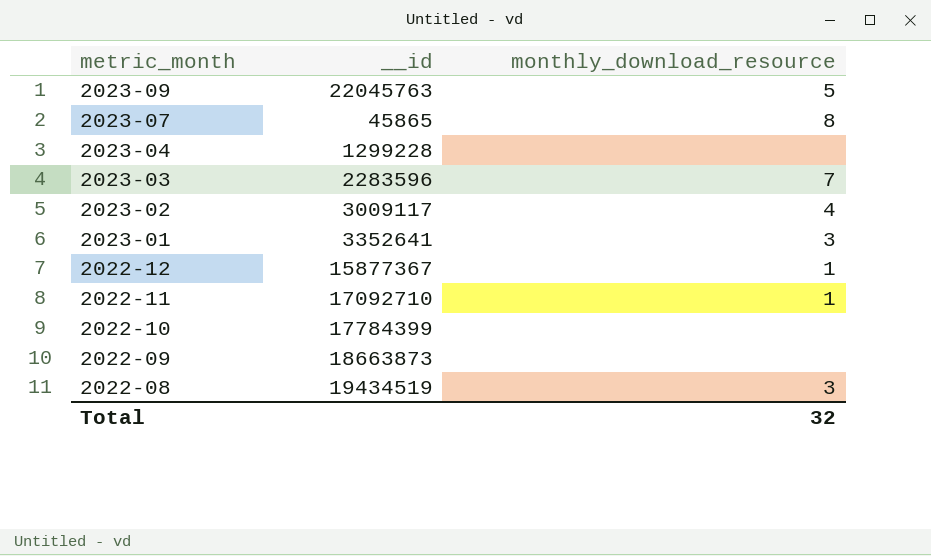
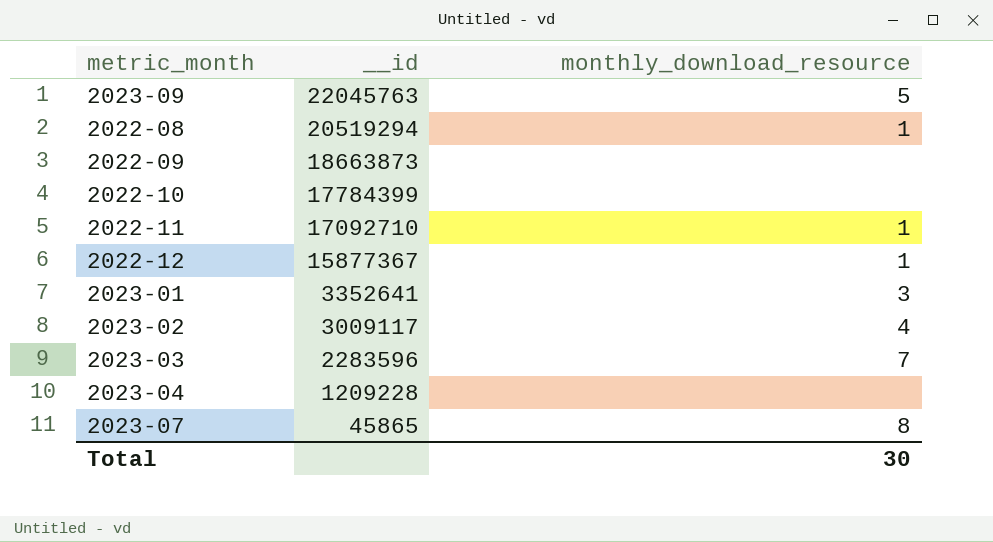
row order: metric_month descending -> __id descending
2022-08 | __id: 19434519 -> 20519294
2022-08 | monthly_download_resource: 3 -> 1
2023-04 | __id: 1299228 -> 1209228
Total | monthly_download_resource: 32 -> 30

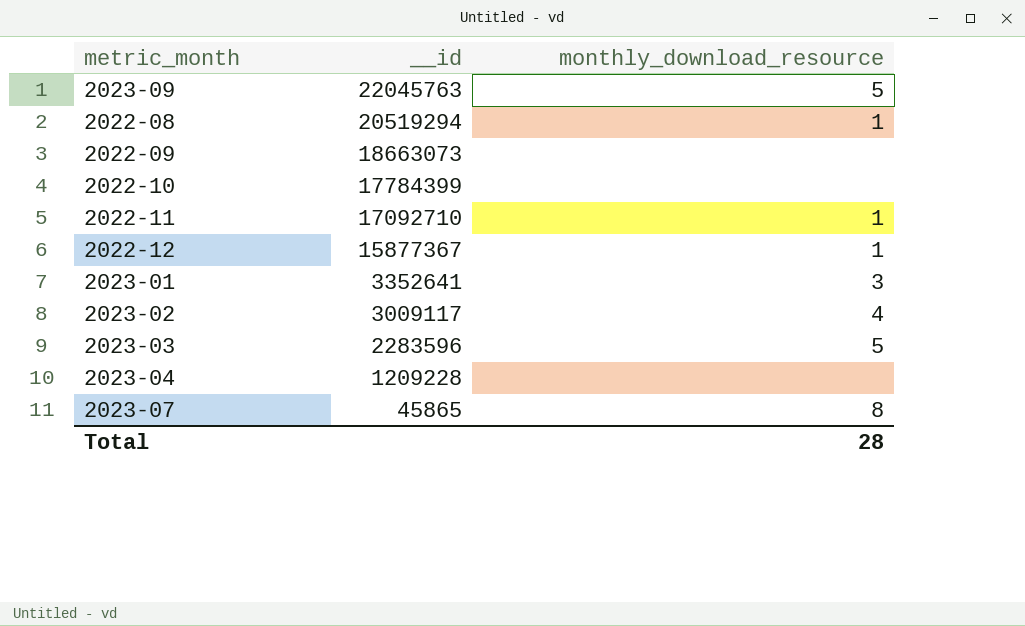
2022-09 | __id: 18663873 -> 18663073
2023-03 | monthly_download_resource: 7 -> 5
Total | monthly_download_resource: 30 -> 28

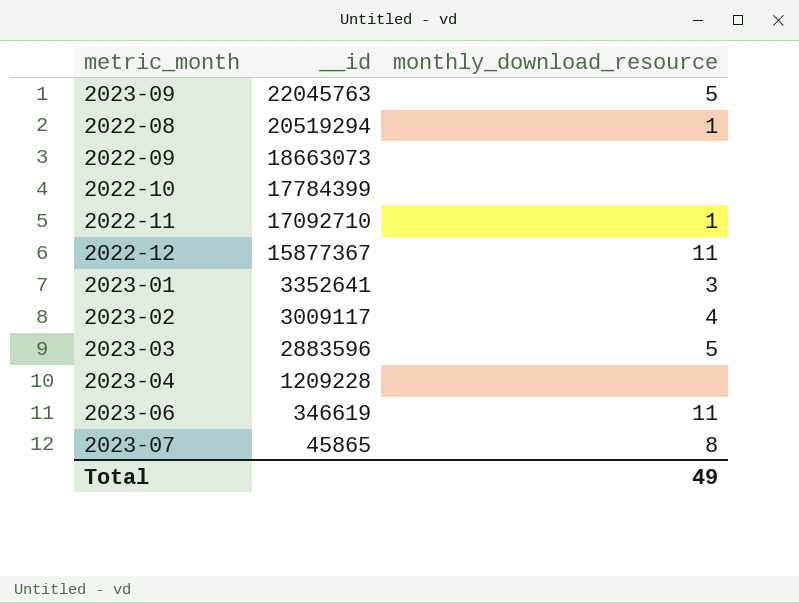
2022-12 | monthly_download_resource: 1 -> 11
2023-03 | __id: 2283596 -> 2883596
row 2023-06: none -> 346619 | 11
Total | monthly_download_resource: 28 -> 49

